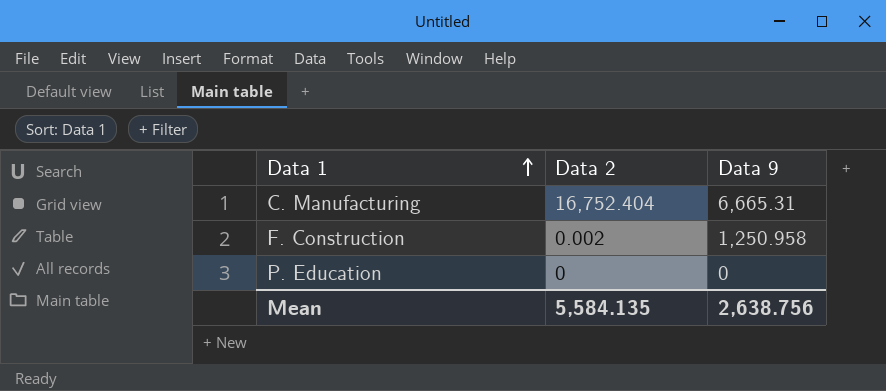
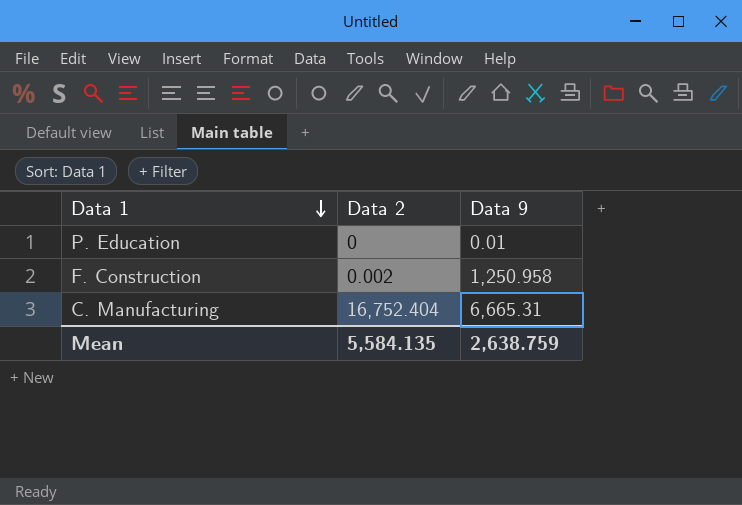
row order: Data 1 ascending -> Data 1 descending
P. Education | Data 9: 0 -> 0.01
Mean | Data 9: 2,638.756 -> 2,638.759

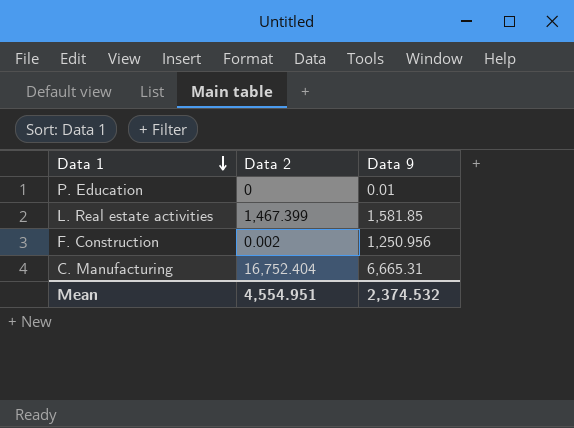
row L. Real estate activities: none -> 1,467.399 | 1,581.85
F. Construction | Data 9: 1,250.958 -> 1,250.956
Mean | Data 2: 5,584.135 -> 4,554.951
Mean | Data 9: 2,638.759 -> 2,374.532

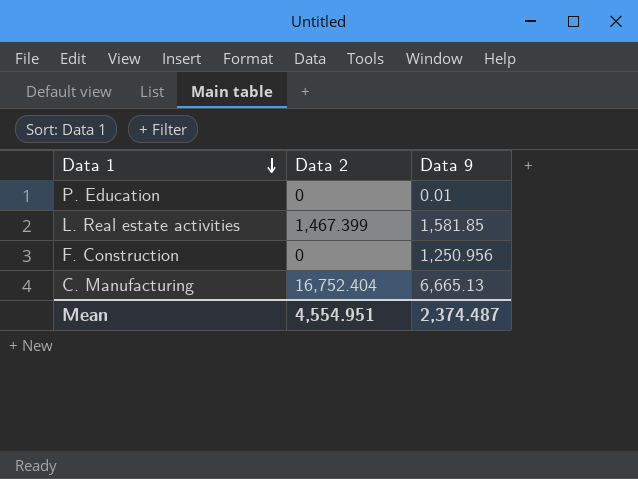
F. Construction | Data 2: 0.002 -> 0
C. Manufacturing | Data 9: 6,665.31 -> 6,665.13
Mean | Data 9: 2,374.532 -> 2,374.487

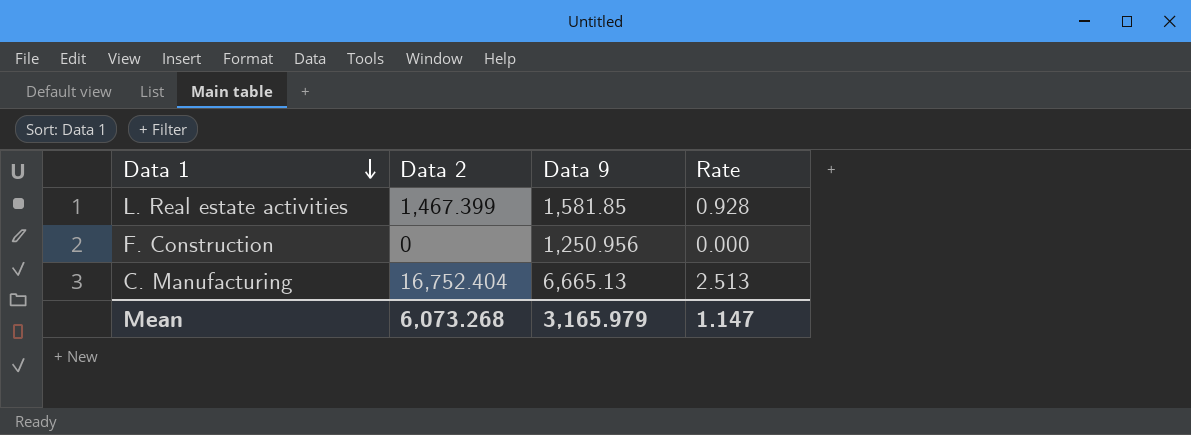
column Rate | formula: none -> [Data 2] / [Data 9]
row P. Education: 0 | 0.01 -> none
Mean | Data 2: 4,554.951 -> 6,073.268
Mean | Data 9: 2,374.487 -> 3,165.979

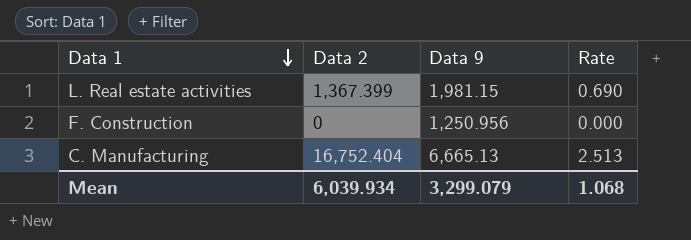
L. Real estate activities | Data 2: 1,467.399 -> 1,367.399
L. Real estate activities | Data 9: 1,581.85 -> 1,981.15
L. Real estate activities | Rate: 0.928 -> 0.690
Mean | Data 2: 6,073.268 -> 6,039.934
Mean | Data 9: 3,165.979 -> 3,299.079
Mean | Rate: 1.147 -> 1.068

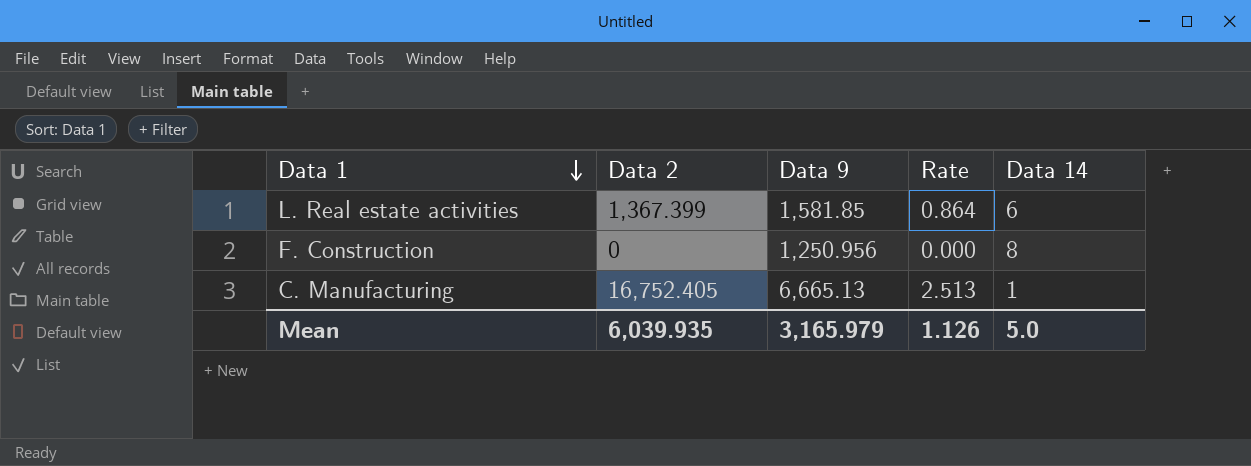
column Data 14 | position: none -> 5
L. Real estate activities | Data 9: 1,981.15 -> 1,581.85
L. Real estate activities | Rate: 0.690 -> 0.864
C. Manufacturing | Data 2: 16,752.404 -> 16,752.405
Mean | Data 2: 6,039.934 -> 6,039.935
Mean | Data 9: 3,299.079 -> 3,165.979
Mean | Rate: 1.068 -> 1.126

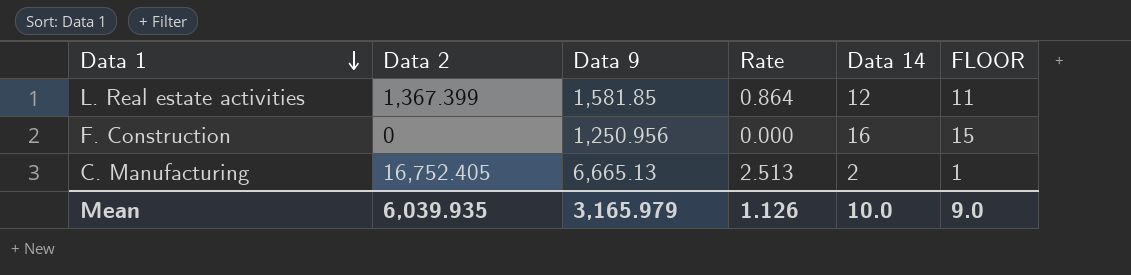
column FLOOR | formula: none -> [Data 14] - 1
L. Real estate activities | Data 14: 6 -> 12
F. Construction | Data 14: 8 -> 16
C. Manufacturing | Data 14: 1 -> 2
Mean | Data 14: 5.0 -> 10.0

